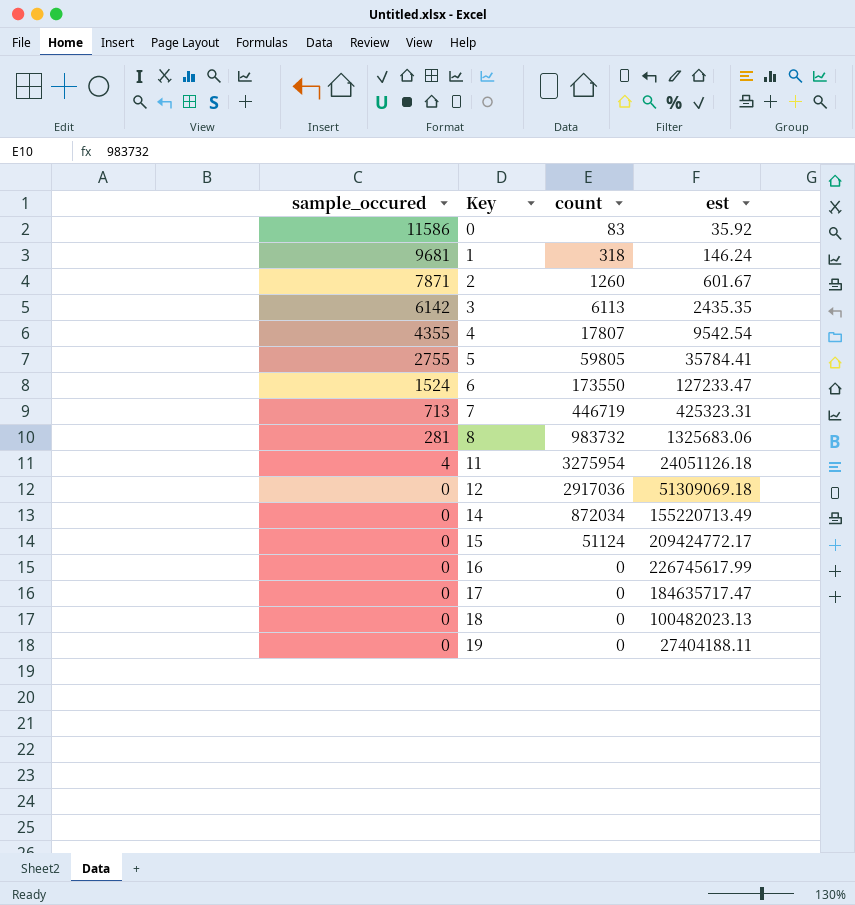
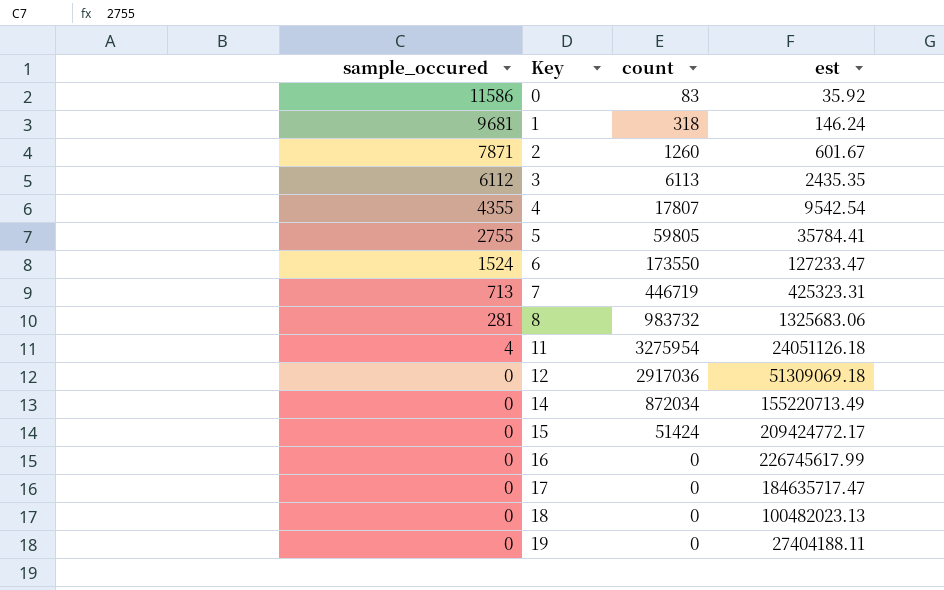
3 | sample_occured: 6142 -> 6112
15 | count: 51124 -> 51424

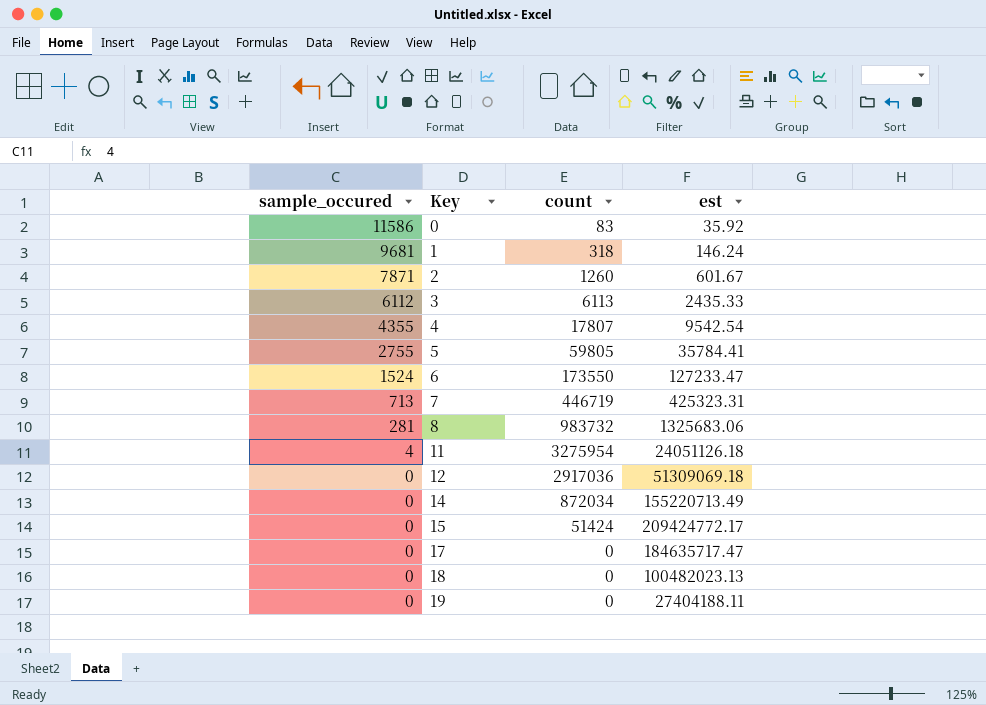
row 16: 0 | 0 | 226745617.99 -> none
3 | est: 2435.35 -> 2435.33

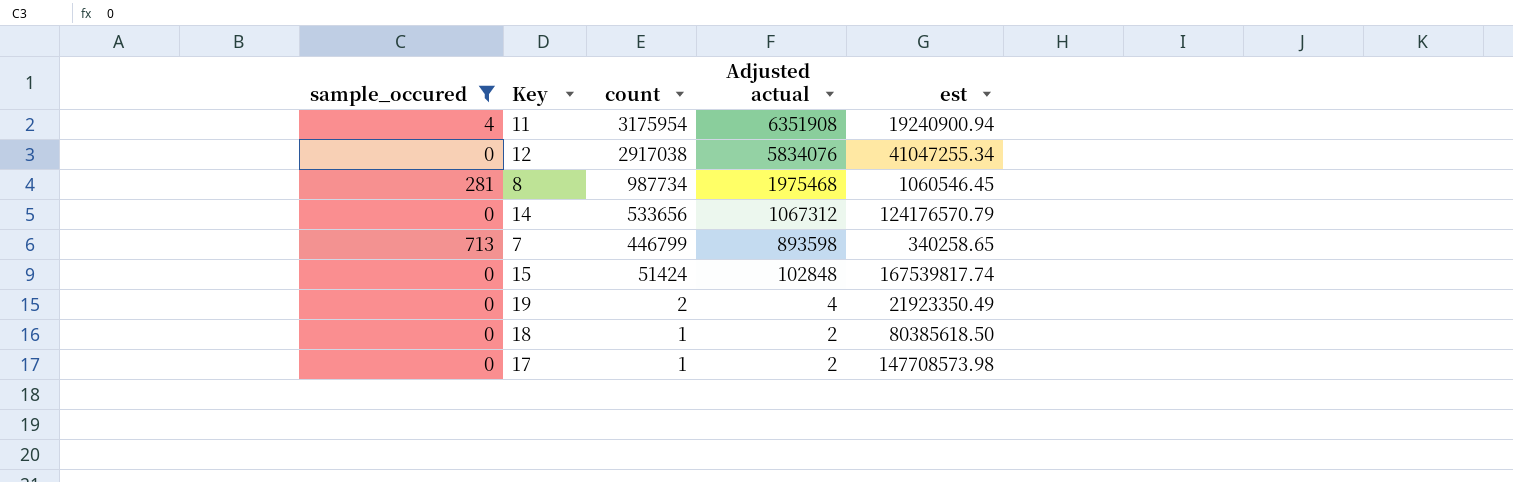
filter: none -> sample_occured <= 713
row order: sample_occured descending -> count descending
column Adjusted actual | formula: none -> [count] * 2
11 | count: 3275954 -> 3175954
11 | est: 24051126.18 -> 19240900.94
12 | count: 2917036 -> 2917038
12 | est: 51309069.18 -> 41047255.34
8 | count: 983732 -> 987734
8 | est: 1325683.06 -> 1060546.45
14 | count: 872034 -> 533656
14 | est: 155220713.49 -> 124176570.79
7 | count: 446719 -> 446799
7 | est: 425323.31 -> 340258.65
15 | est: 209424772.17 -> 167539817.74
19 | count: 0 -> 2
19 | est: 27404188.11 -> 21923350.49
18 | count: 0 -> 1
18 | est: 100482023.13 -> 80385618.50
17 | count: 0 -> 1
17 | est: 184635717.47 -> 147708573.98

